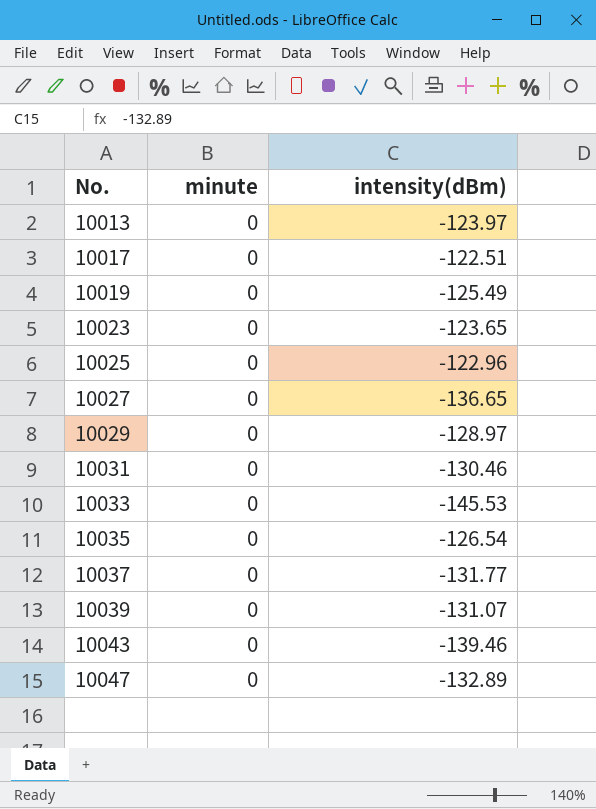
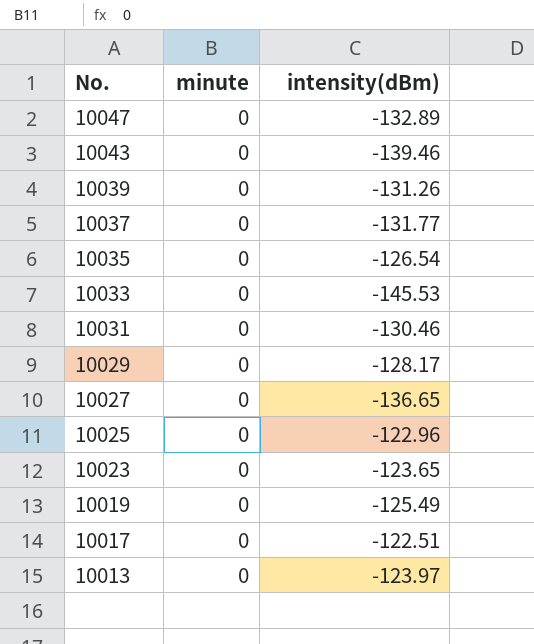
row order: No. ascending -> No. descending
10039 | intensity(dBm): -131.07 -> -131.26
10029 | intensity(dBm): -128.97 -> -128.17

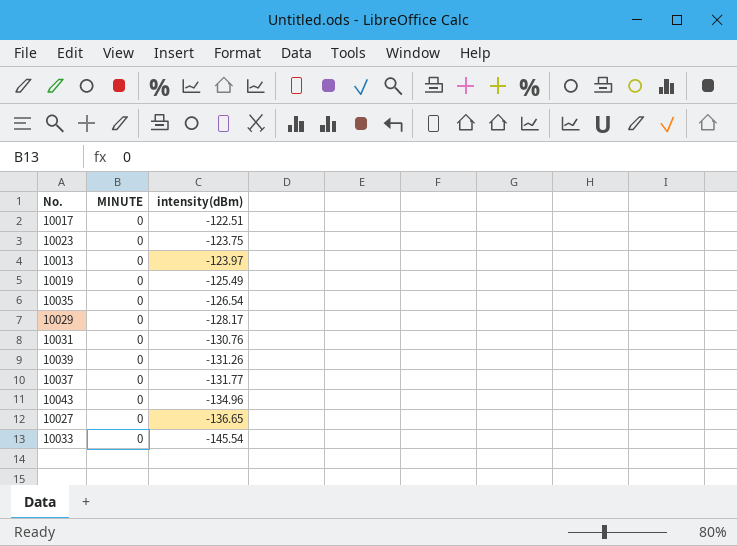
row order: No. descending -> intensity(dBm) descending
column name: minute -> MINUTE
row 10047: 0 | -132.89 -> none
row 10025: 0 | -122.96 -> none
10023 | intensity(dBm): -123.65 -> -123.75
10031 | intensity(dBm): -130.46 -> -130.76
10043 | intensity(dBm): -139.46 -> -134.96
10033 | intensity(dBm): -145.53 -> -145.54

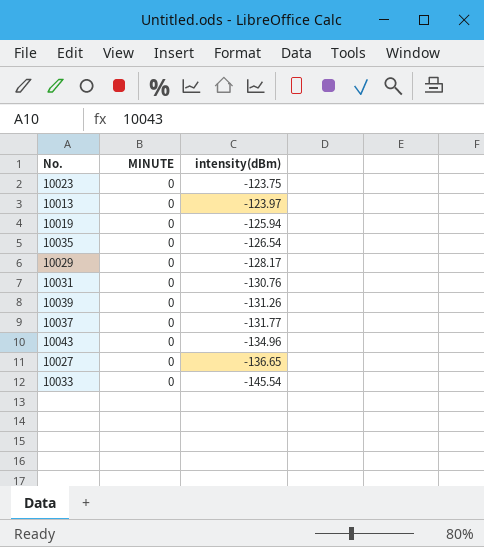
row 10017: 0 | -122.51 -> none
10019 | intensity(dBm): -125.49 -> -125.94

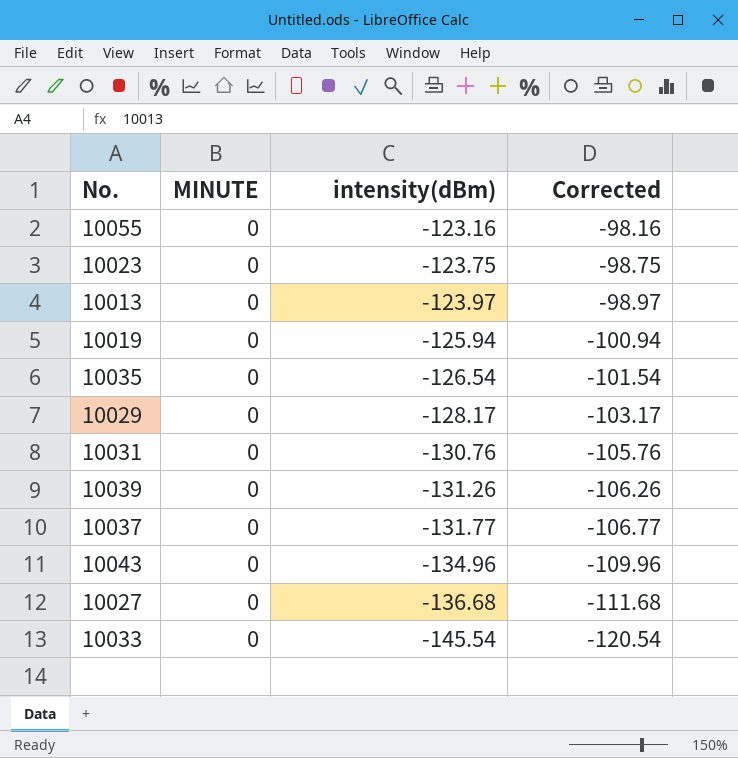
column Corrected | formula: none -> [intensity(dBm)] + 25
row 10055: none -> 0 | -123.16 | -98.16
10027 | intensity(dBm): -136.65 -> -136.68

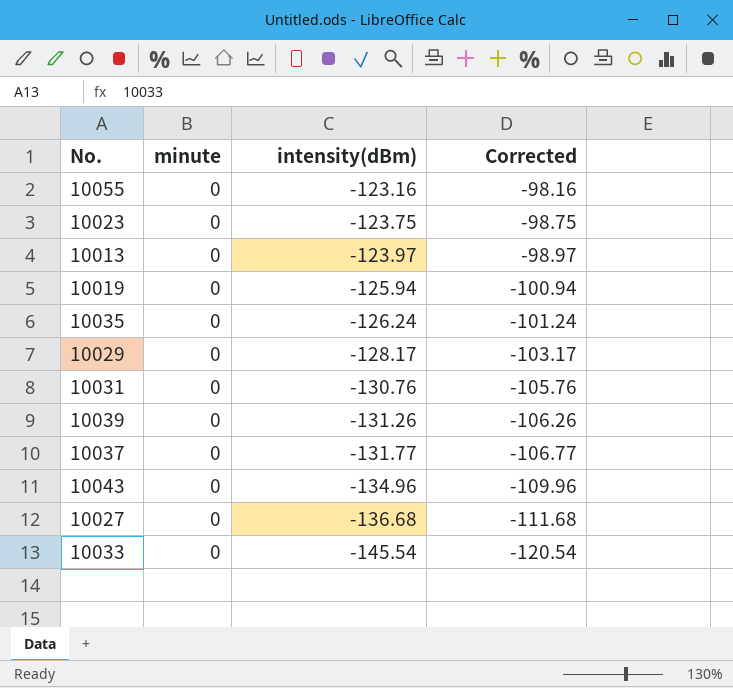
column name: MINUTE -> minute
10035 | intensity(dBm): -126.54 -> -126.24
10035 | Corrected: -101.54 -> -101.24

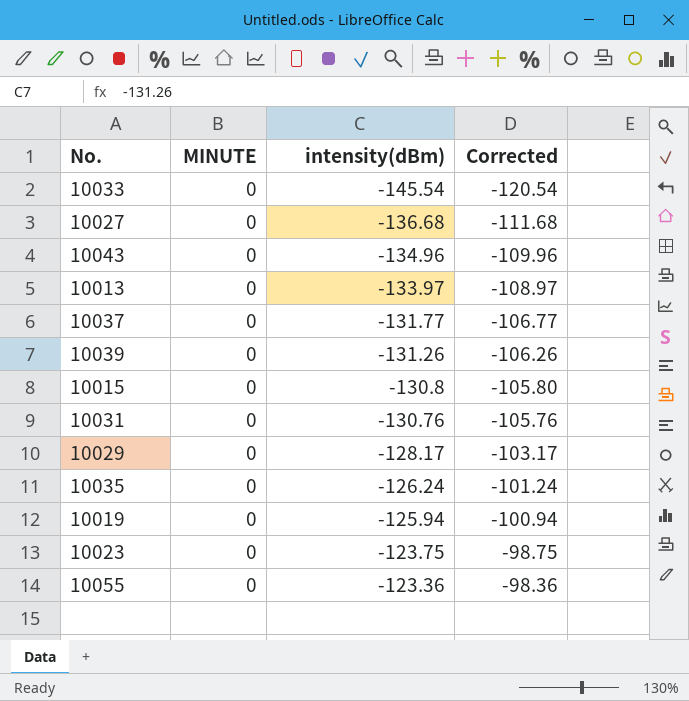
row order: intensity(dBm) descending -> intensity(dBm) ascending
column name: minute -> MINUTE
10013 | intensity(dBm): -123.97 -> -133.97
10013 | Corrected: -98.97 -> -108.97
row 10015: none -> 0 | -130.8 | -105.80
10055 | intensity(dBm): -123.16 -> -123.36
10055 | Corrected: -98.16 -> -98.36

